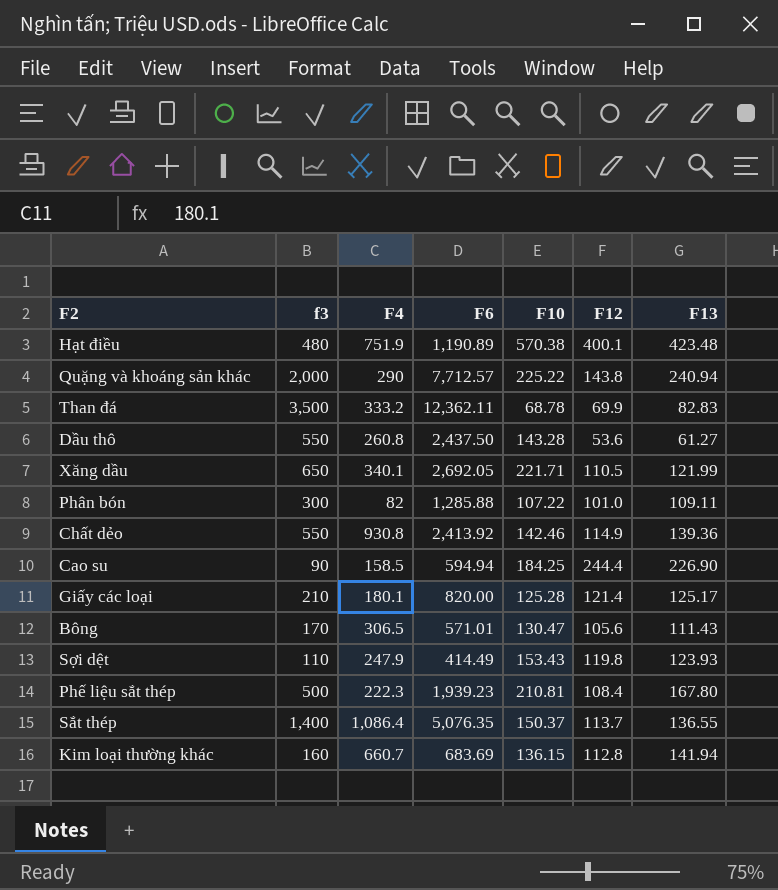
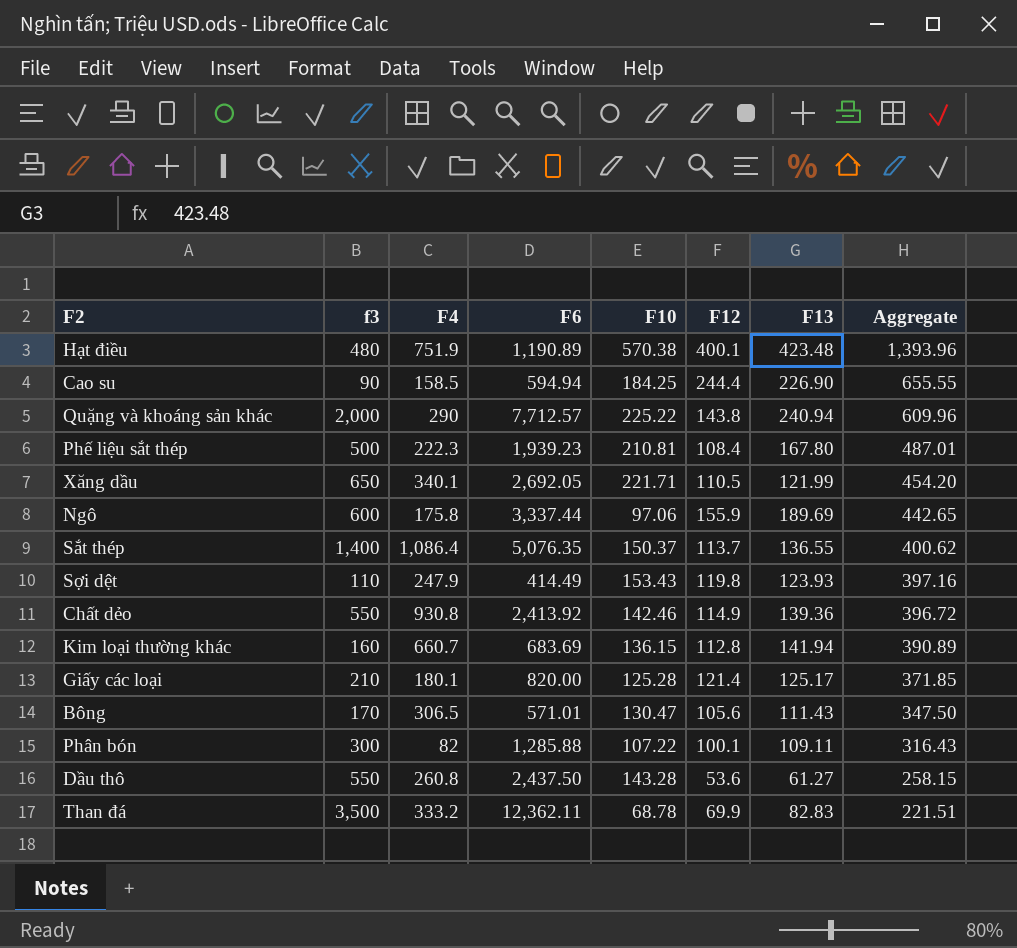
row order: none -> Aggregate descending
column Aggregate | formula: none -> [F10] + [F12] + [F13]
row Ngô: none -> 600 | 175.8 | 3,337.44 | 97.06 | 155.9 | 189.69 | 442.65
Phân bón | F12: 101.0 -> 100.1

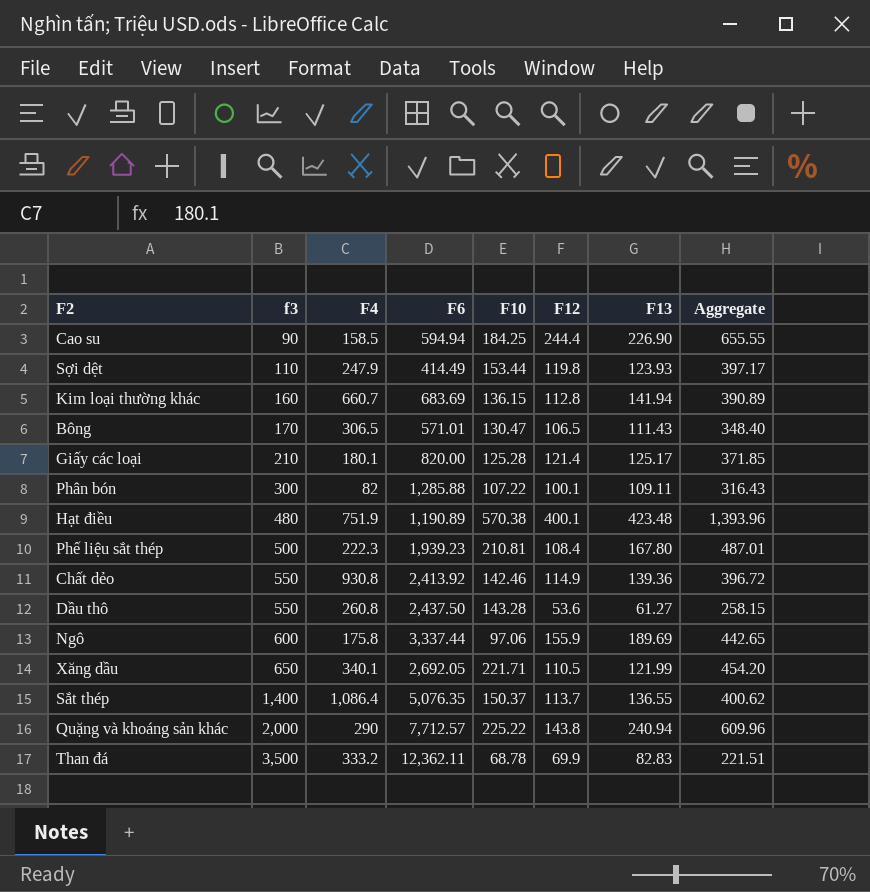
row order: Aggregate descending -> f3 ascending
Sợi dệt | F10: 153.43 -> 153.44
Sợi dệt | Aggregate: 397.16 -> 397.17
Bông | F12: 105.6 -> 106.5
Bông | Aggregate: 347.50 -> 348.40

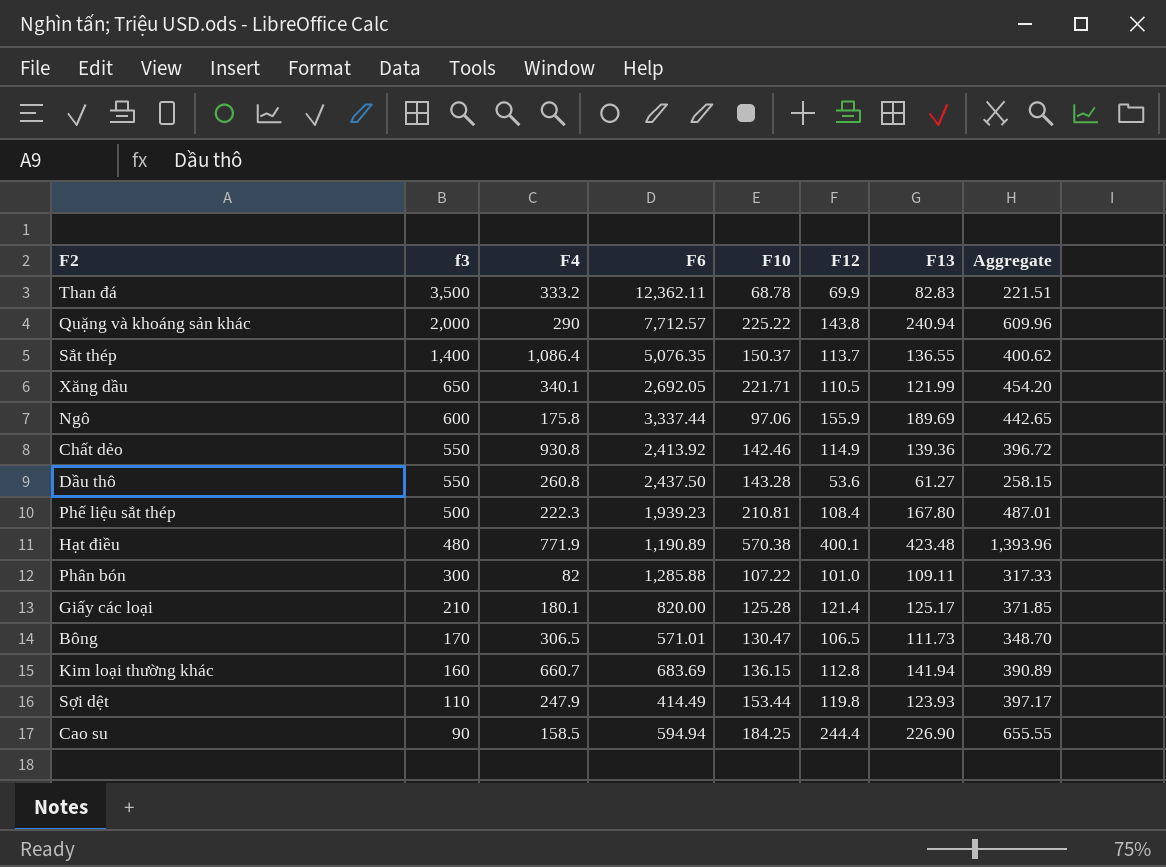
row order: f3 ascending -> f3 descending
Hạt điều | F4: 751.9 -> 771.9
Phân bón | F12: 100.1 -> 101.0
Phân bón | Aggregate: 316.43 -> 317.33
Bông | F13: 111.43 -> 111.73
Bông | Aggregate: 348.40 -> 348.70

